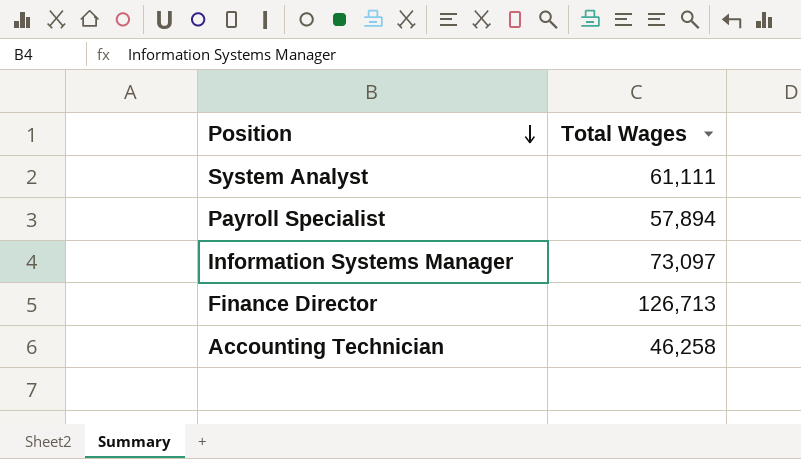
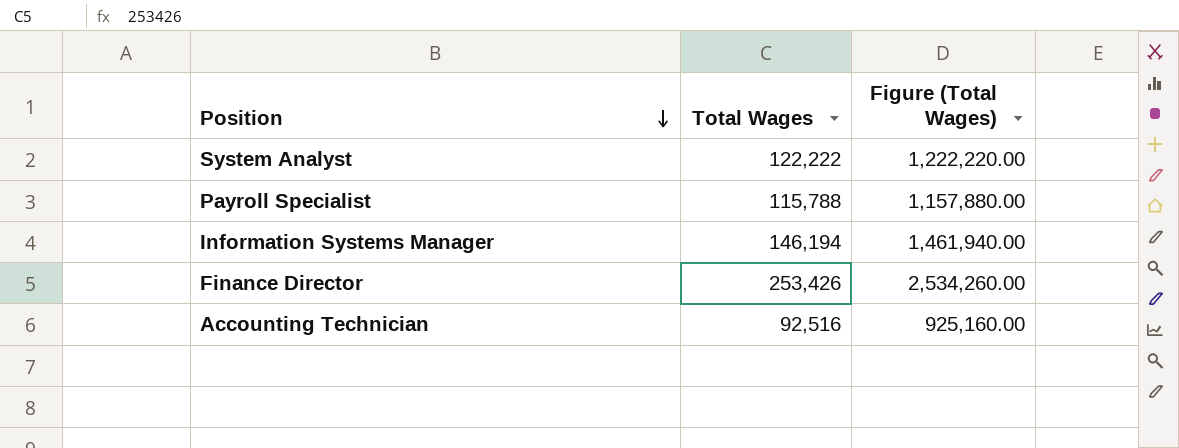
column Figure (Total Wages) | formula: none -> [Total Wages] * 10
System Analyst | Total Wages: 61,111 -> 122,222
Payroll Specialist | Total Wages: 57,894 -> 115,788
Information Systems Manager | Total Wages: 73,097 -> 146,194
Finance Director | Total Wages: 126,713 -> 253,426
Accounting Technician | Total Wages: 46,258 -> 92,516

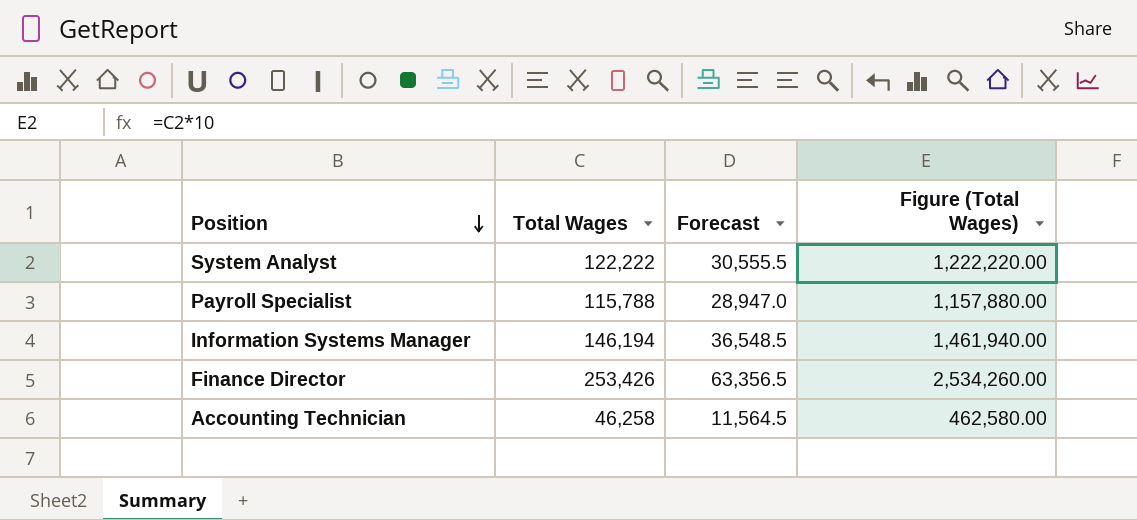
column Forecast | formula: none -> [Total Wages] * 0.25
Accounting Technician | Total Wages: 92,516 -> 46,258
Accounting Technician | Figure (Total Wages): 925,160.00 -> 462,580.00

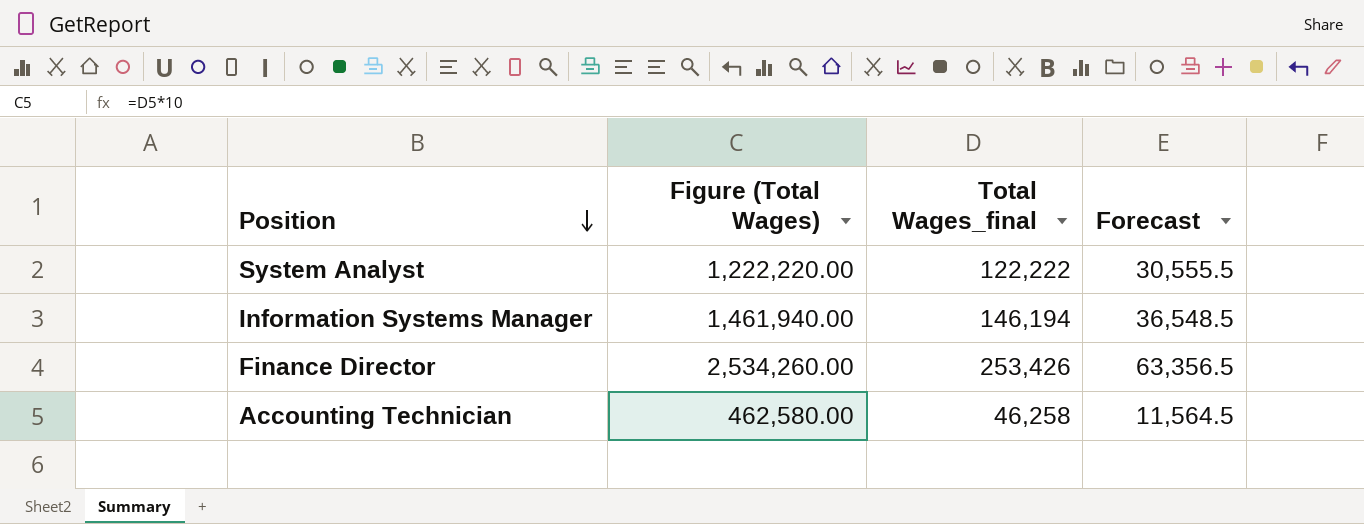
column Figure (Total Wages) | position: 4 -> 2
column name: Total Wages -> Total Wages_final
row Payroll Specialist: 115,788 | 28,947.0 | 1,157,880.00 -> none

